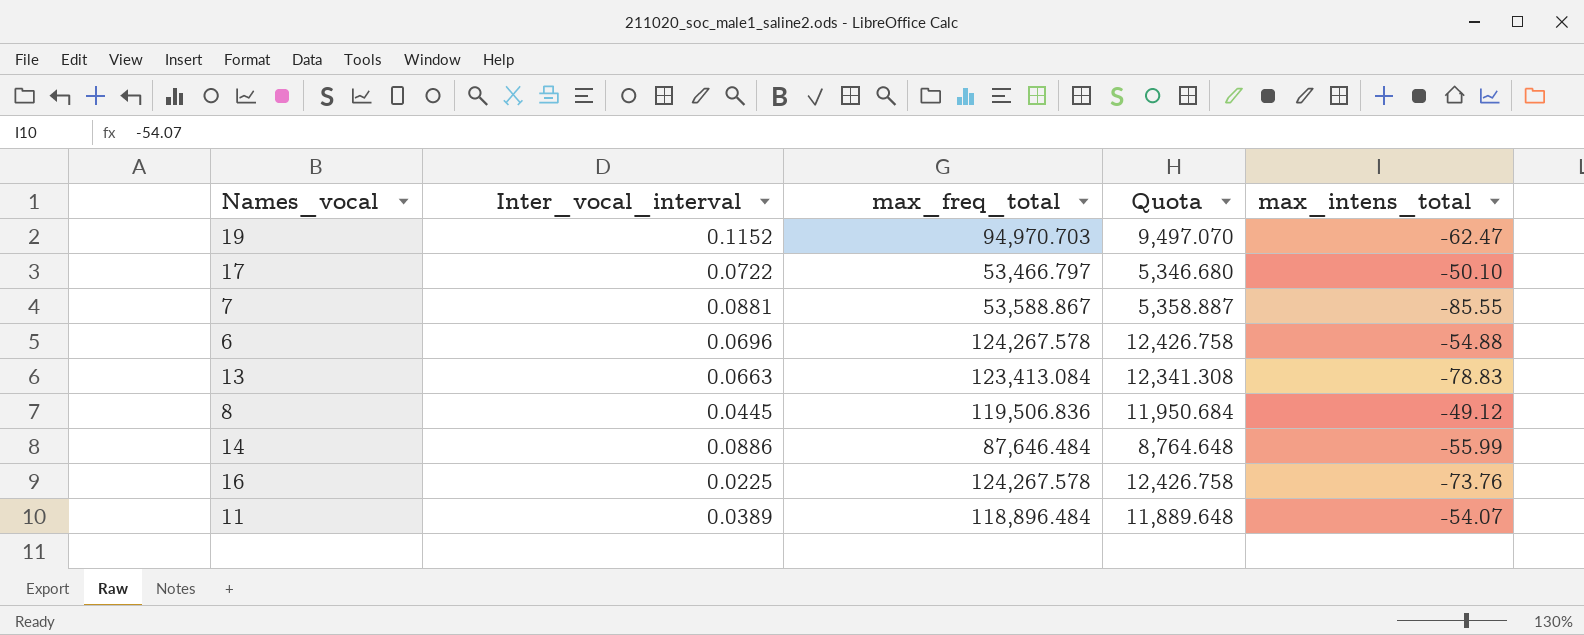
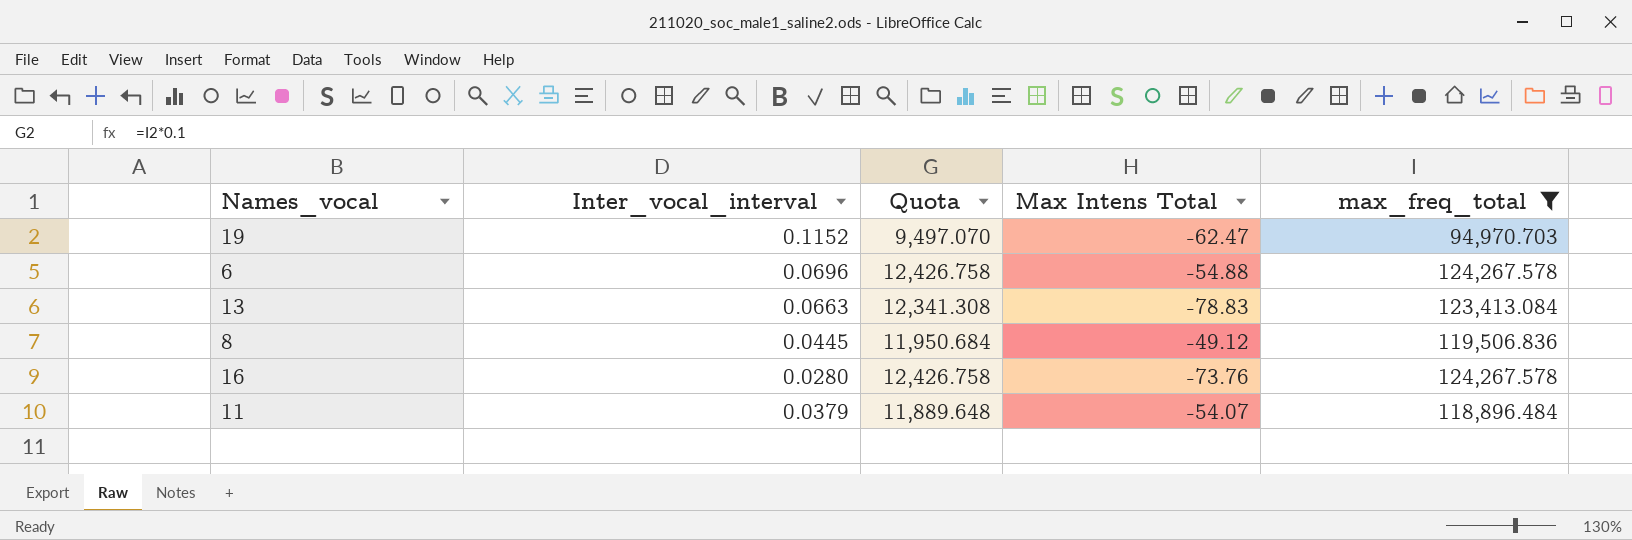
filter: none -> max_freq_total >= 94,970.703
column name: max_intens_total -> Max Intens Total
column max_freq_total | position: 3 -> 5
16 | Inter_vocal_interval: 0.0225 -> 0.0280
11 | Inter_vocal_interval: 0.0389 -> 0.0379

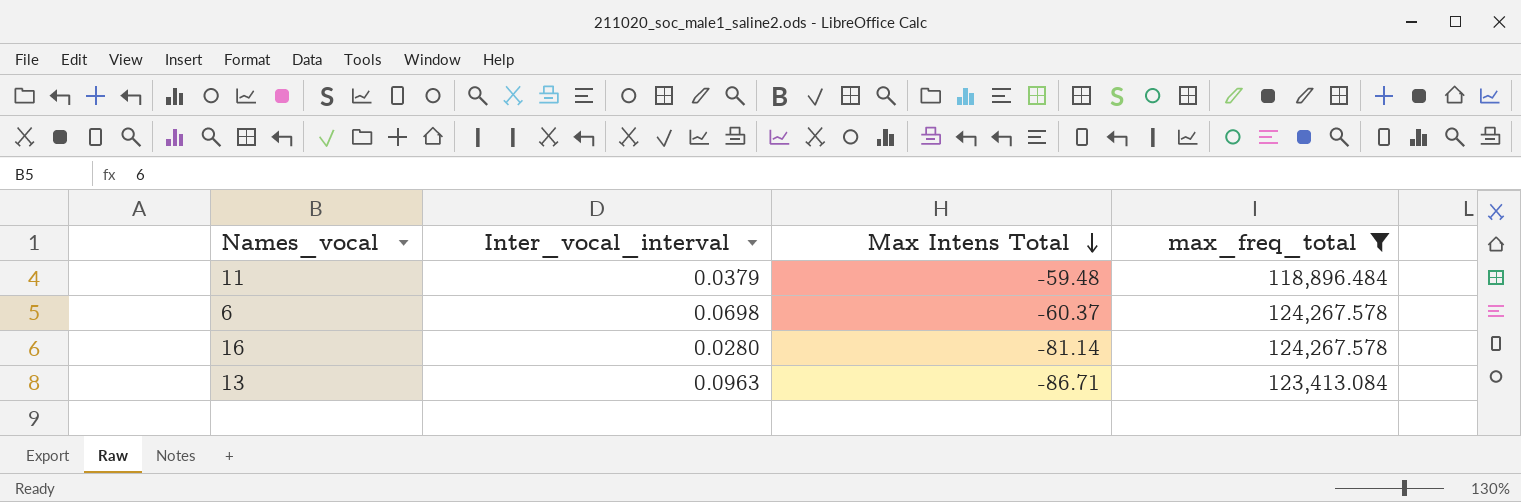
row order: none -> Max Intens Total descending
column Quota | formula: [max_freq_total] * 0.1 -> none
row 19: 0.1152 | 9,497.070 | -62.47 | 94,970.703 -> none
row 8: 0.0445 | 11,950.684 | -49.12 | 119,506.836 -> none
11 | Max Intens Total: -54.07 -> -59.48
6 | Inter_vocal_interval: 0.0696 -> 0.0698
6 | Max Intens Total: -54.88 -> -60.37
16 | Max Intens Total: -73.76 -> -81.14
13 | Inter_vocal_interval: 0.0663 -> 0.0963
13 | Max Intens Total: -78.83 -> -86.71

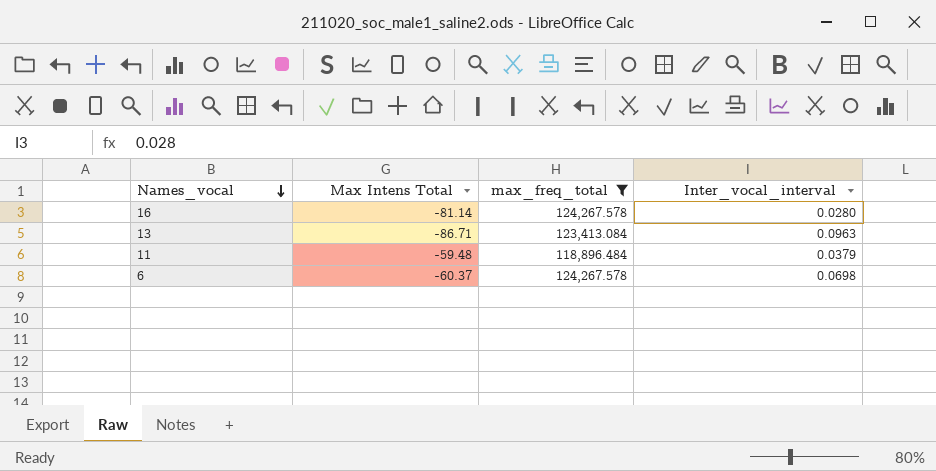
row order: Max Intens Total descending -> Names_vocal descending
column Inter_vocal_interval | position: 2 -> 4

